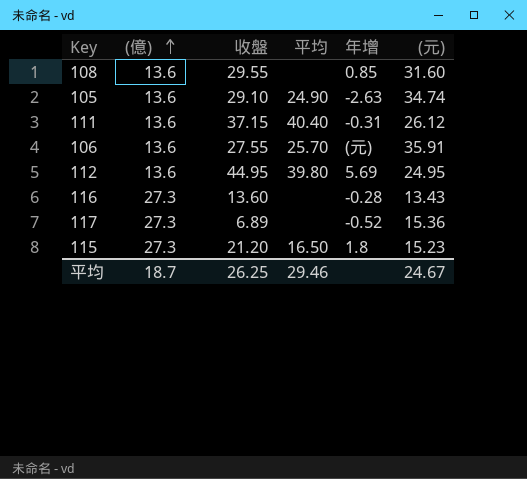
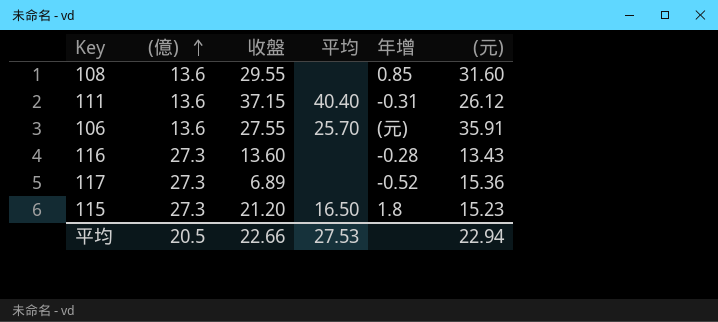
row 105: 13.6 | 29.10 | 24.90 | -2.63 | 34.74 -> none
row 112: 13.6 | 44.95 | 39.80 | 5.69 | 24.95 -> none
平均 | (億): 18.7 -> 20.5
平均 | 收盤: 26.25 -> 22.66
平均 | 平均: 29.46 -> 27.53
平均 | (元): 24.67 -> 22.94

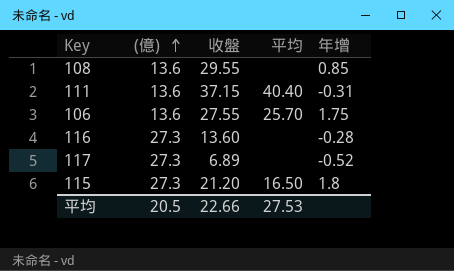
column (元) | position: 6 -> none
106 | 年增: (元) -> 1.75

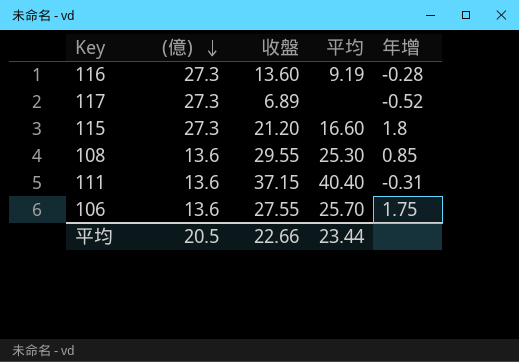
row order: (億) ascending -> (億) descending
116 | 平均: none -> 9.19
115 | 平均: 16.50 -> 16.60
108 | 平均: none -> 25.30
平均 | 平均: 27.53 -> 23.44

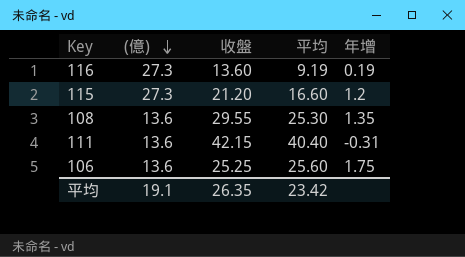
row 117: 27.3 | 6.89 | none | -0.52 -> none
116 | 年增: -0.28 -> 0.19
115 | 年增: 1.8 -> 1.2
108 | 年增: 0.85 -> 1.35
111 | 收盤: 37.15 -> 42.15
106 | 收盤: 27.55 -> 25.25
106 | 平均: 25.70 -> 25.60
平均 | (億): 20.5 -> 19.1
平均 | 收盤: 22.66 -> 26.35
平均 | 平均: 23.44 -> 23.42

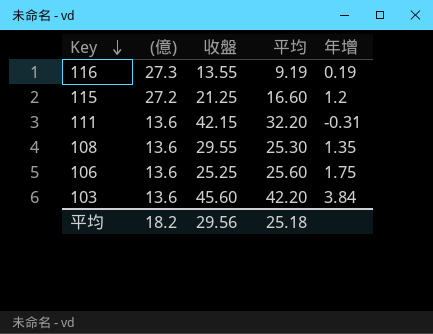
row order: (億) descending -> Key descending
116 | 收盤: 13.60 -> 13.55
115 | (億): 27.3 -> 27.2
115 | 收盤: 21.20 -> 21.25
111 | 平均: 40.40 -> 32.20
row 103: none -> 13.6 | 45.60 | 42.20 | 3.84
平均 | (億): 19.1 -> 18.2
平均 | 收盤: 26.35 -> 29.56
平均 | 平均: 23.42 -> 25.18

